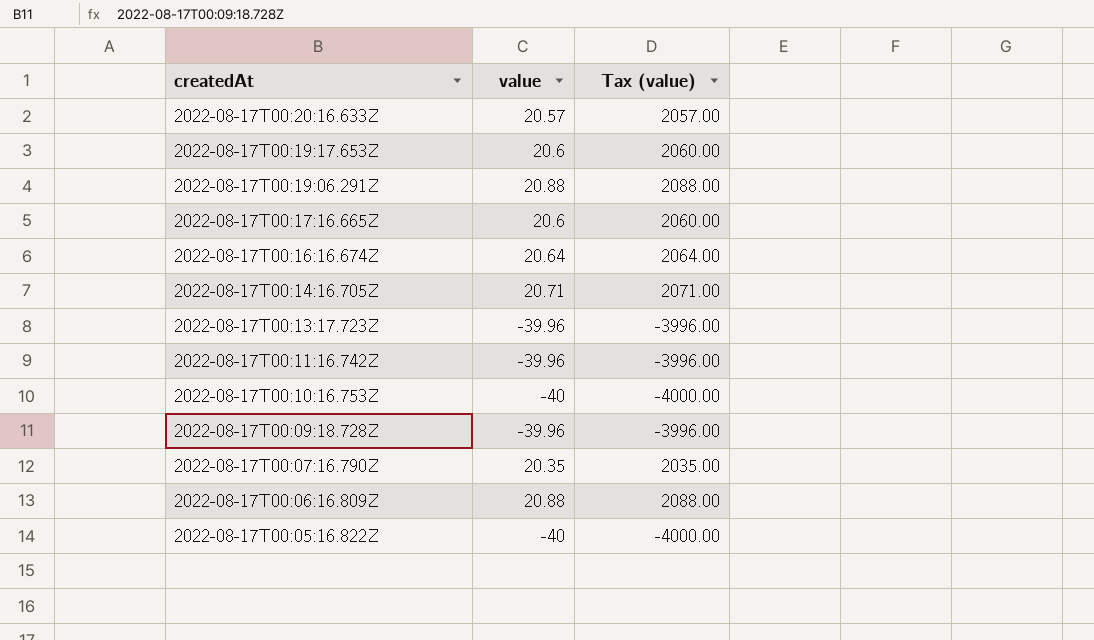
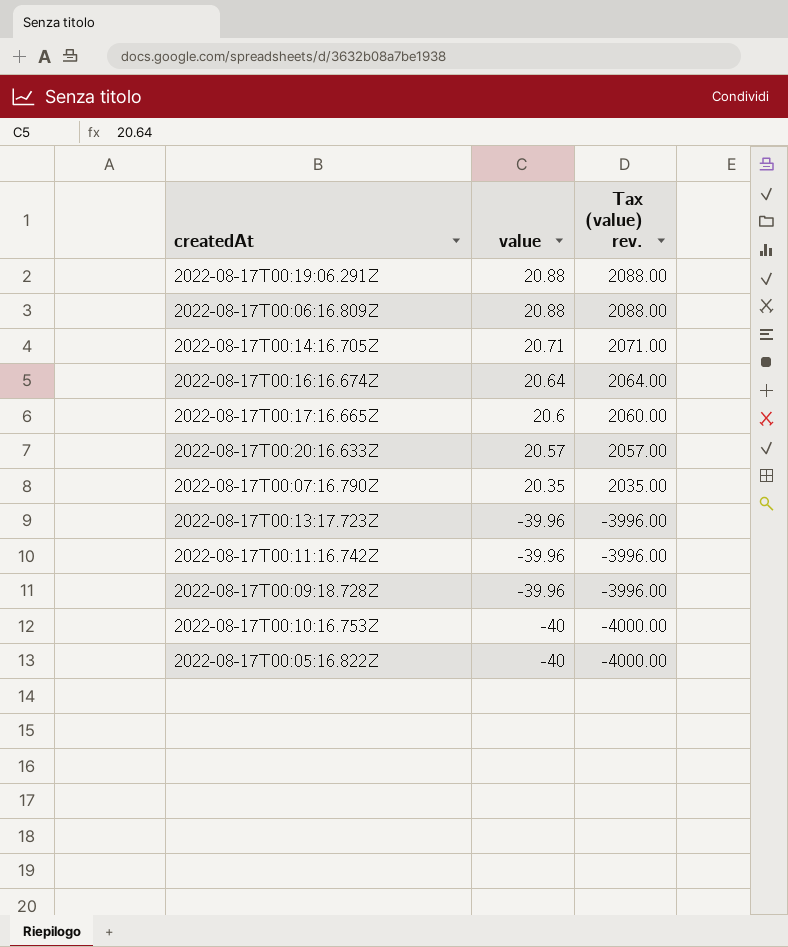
row order: createdAt descending -> value descending
column name: Tax (value) -> Tax (value) rev.
row 2022-08-17T00:19:17.653Z: 20.6 | 2060.00 -> none

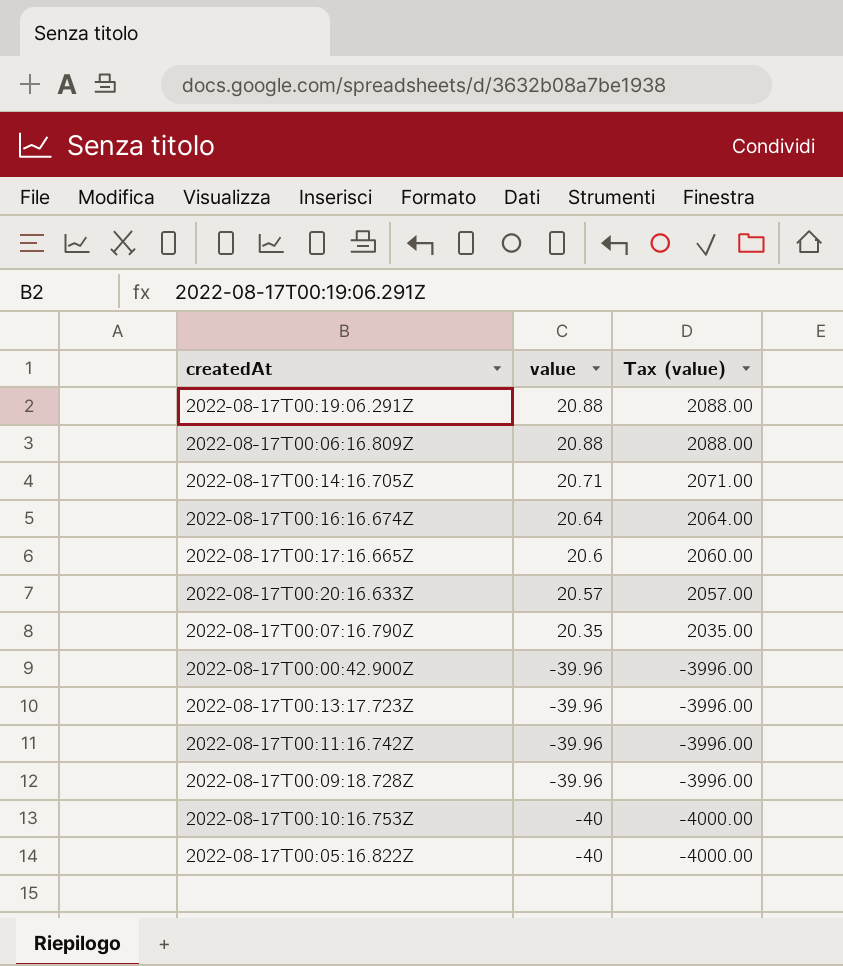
column name: Tax (value) rev. -> Tax (value)
row 2022-08-17T00:00:42.900Z: none -> -39.96 | -3996.00

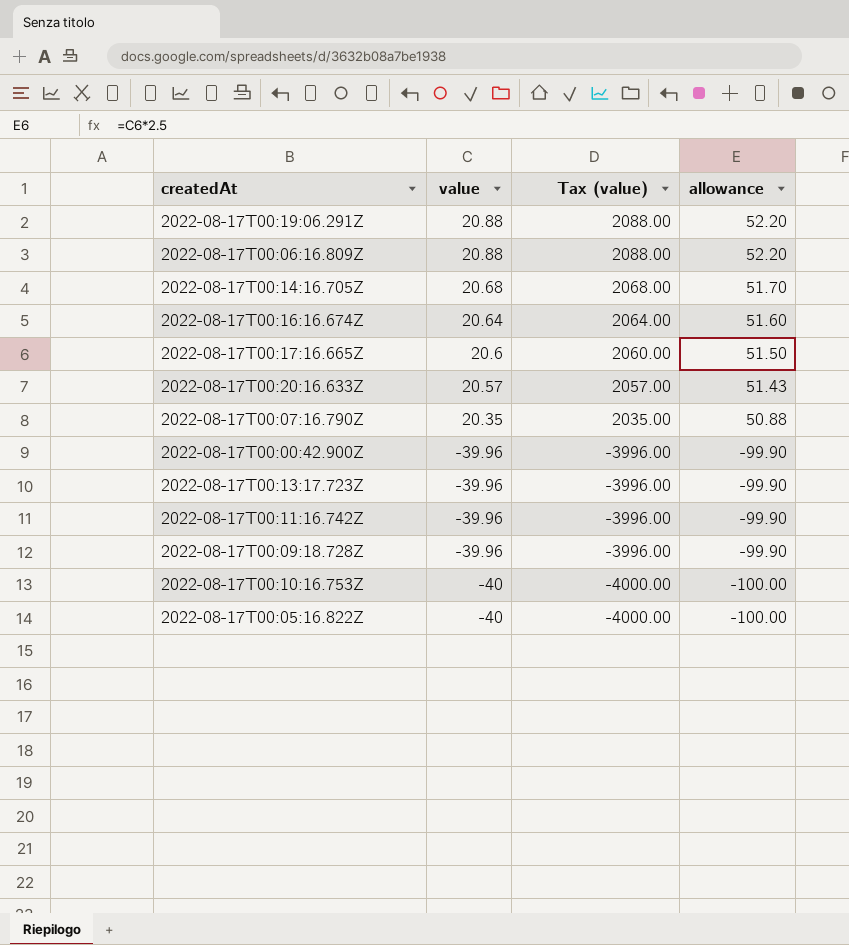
column allowance | formula: none -> [value] * 2.5
2022-08-17T00:14:16.705Z | value: 20.71 -> 20.68
2022-08-17T00:14:16.705Z | Tax (value): 2071.00 -> 2068.00

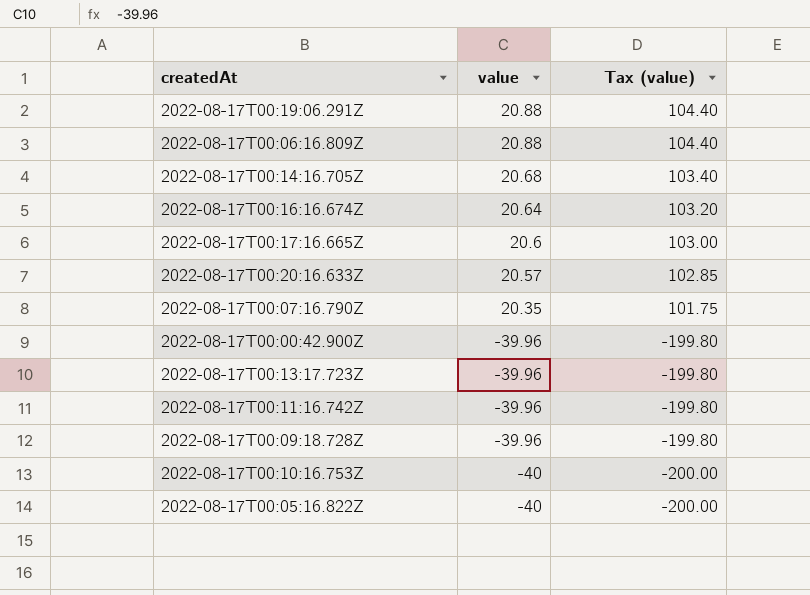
column allowance | formula: [value] * 2.5 -> none
column Tax (value) | formula: [value] * 100 -> [value] * 5

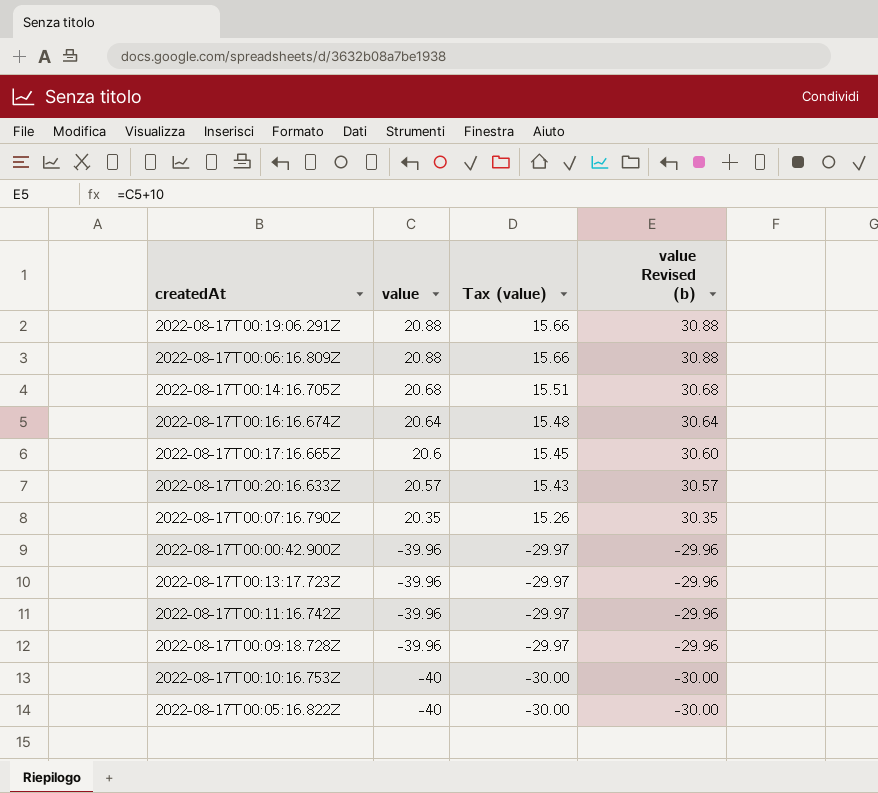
column Tax (value) | formula: [value] * 5 -> [value] * 0.75
column value Revised (b) | formula: none -> [value] + 10

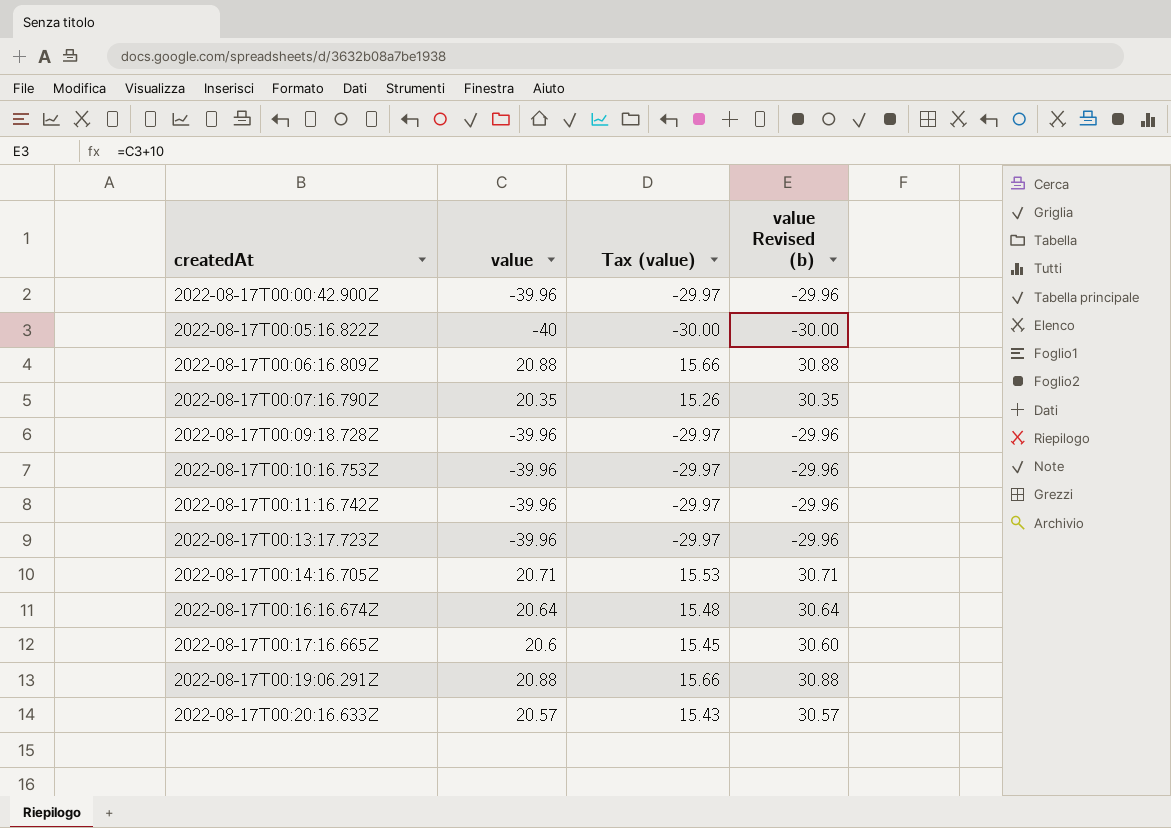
row order: value descending -> createdAt ascending
2022-08-17T00:10:16.753Z | value: -40 -> -39.96
2022-08-17T00:10:16.753Z | Tax (value): -30.00 -> -29.97
2022-08-17T00:10:16.753Z | value Revised (b): -30.00 -> -29.96
2022-08-17T00:14:16.705Z | value: 20.68 -> 20.71
2022-08-17T00:14:16.705Z | Tax (value): 15.51 -> 15.53
2022-08-17T00:14:16.705Z | value Revised (b): 30.68 -> 30.71

